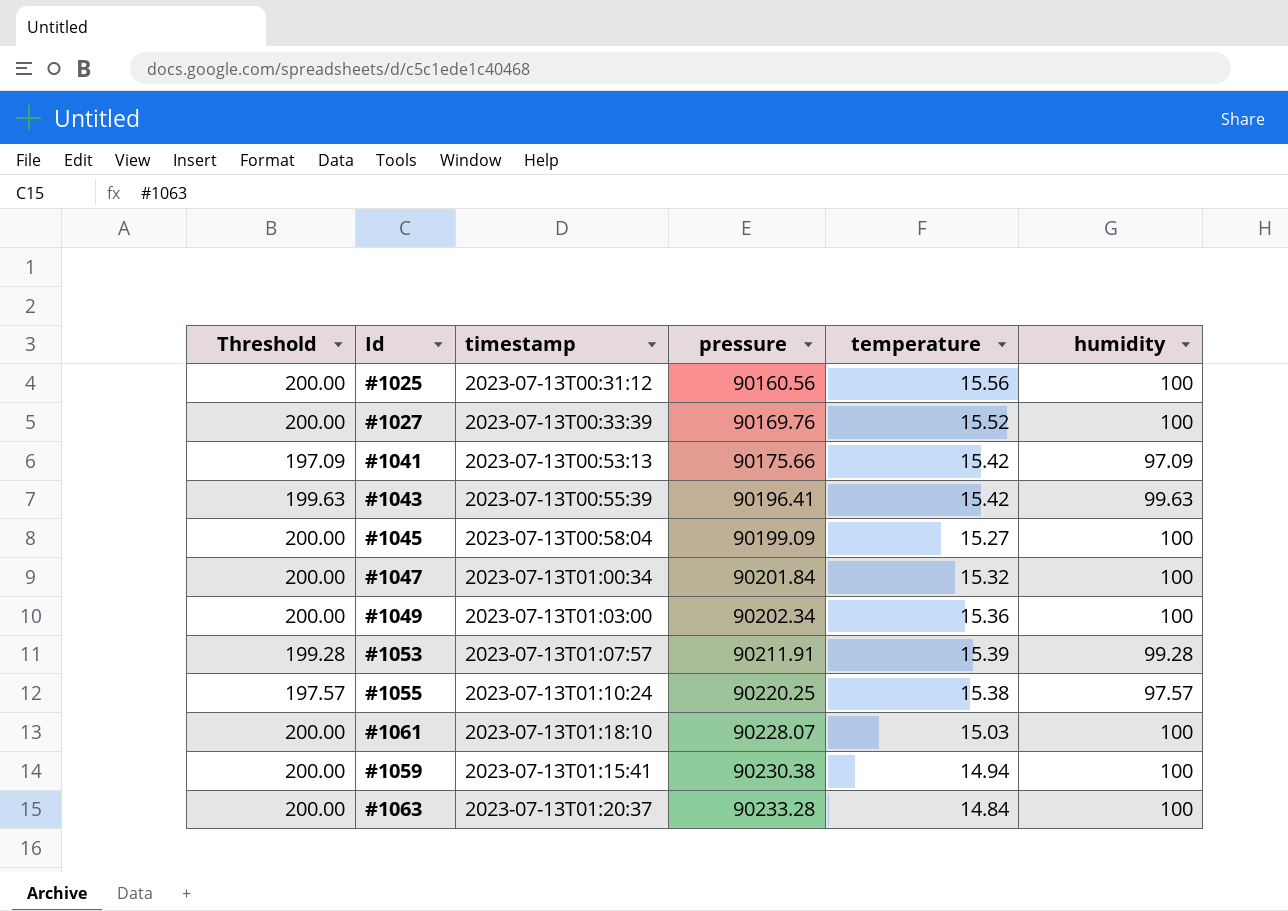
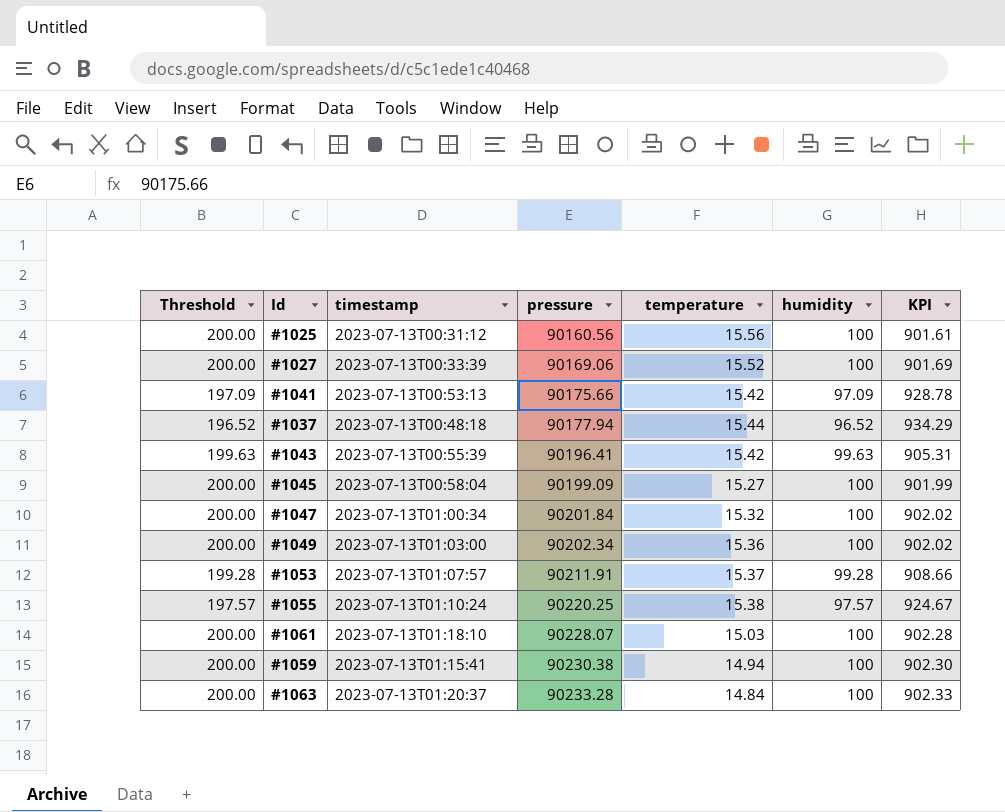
column KPI | formula: none -> [pressure] / [humidity]
#1027 | pressure: 90169.76 -> 90169.06
row #1037: none -> 196.52 | 2023-07-13T00:48:18 | 90177.94 | 15.44 | 96.52 | 934.29
#1053 | temperature: 15.39 -> 15.37

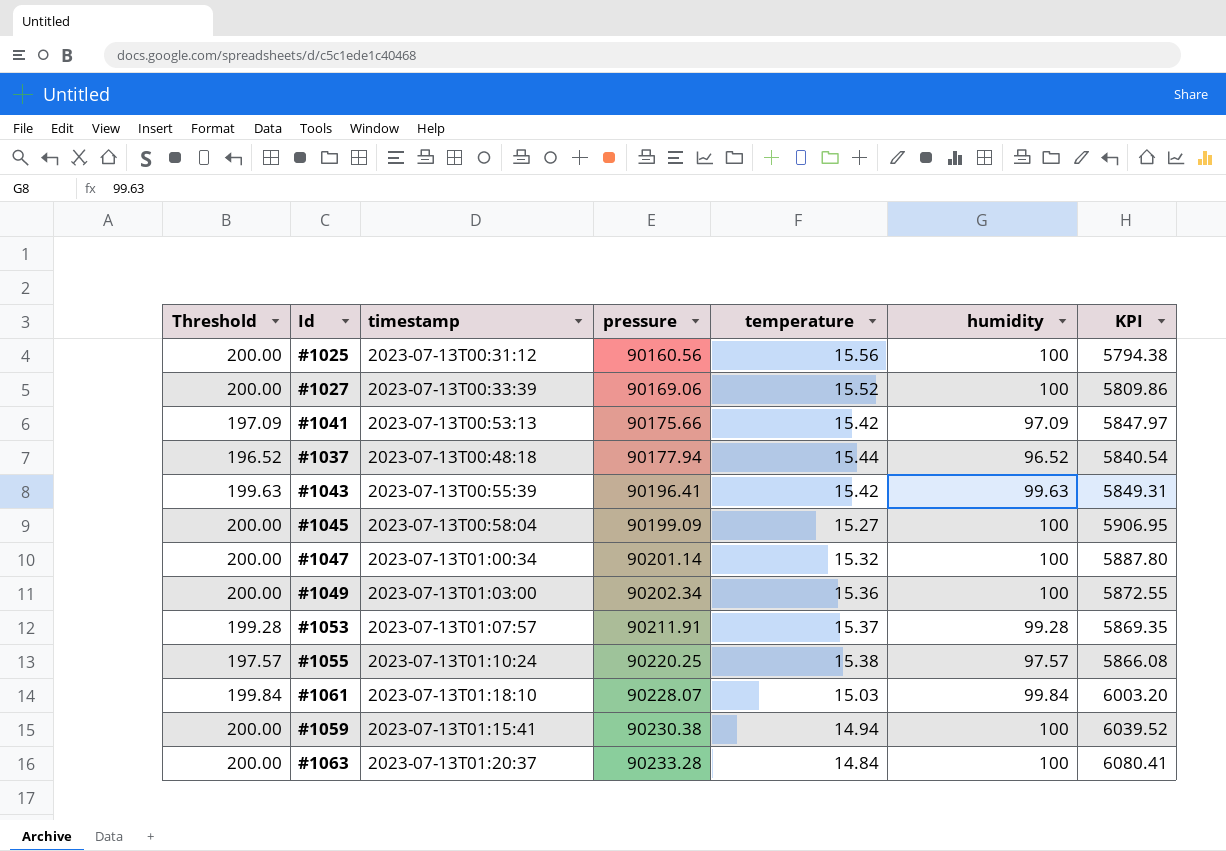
column KPI | formula: [pressure] / [humidity] -> [pressure] / [temperature]
#1047 | pressure: 90201.84 -> 90201.14
#1061 | Threshold: 200.00 -> 199.84
#1061 | humidity: 100 -> 99.84

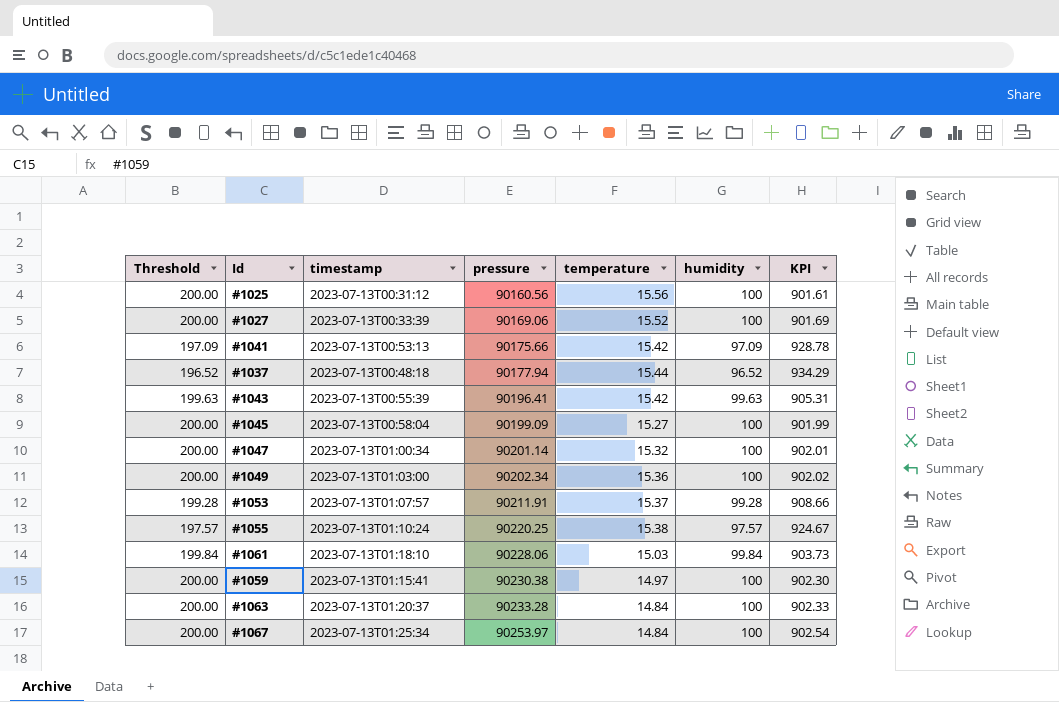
column KPI | formula: [pressure] / [temperature] -> [pressure] / [humidity]
#1061 | pressure: 90228.07 -> 90228.06
#1059 | temperature: 14.94 -> 14.97
row #1067: none -> 200.00 | 2023-07-13T01:25:34 | 90253.97 | 14.84 | 100 | 902.54

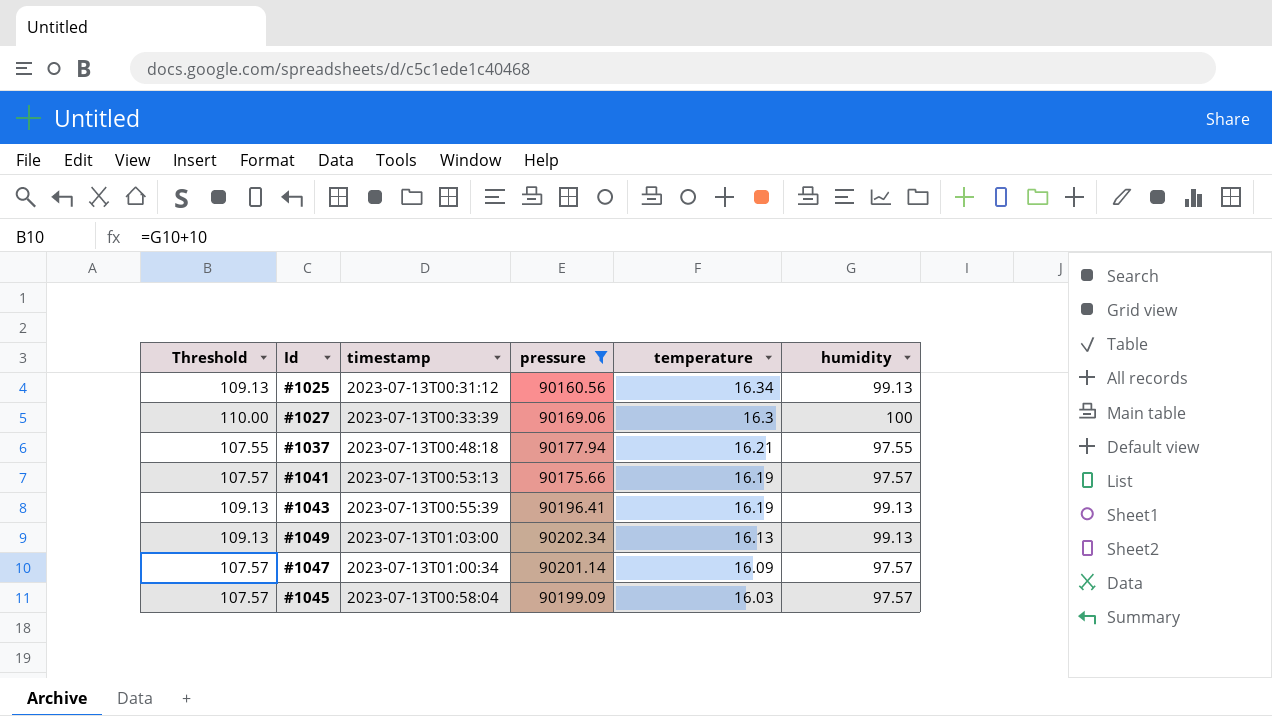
filter: none -> pressure <= 90202.34
row order: pressure ascending -> temperature descending
column KPI | formula: [pressure] / [humidity] -> none
column Threshold | formula: [humidity] + 100 -> [humidity] + 10
#1025 | temperature: 15.56 -> 16.34
#1025 | humidity: 100 -> 99.13
#1027 | temperature: 15.52 -> 16.3
#1037 | temperature: 15.44 -> 16.21
#1037 | humidity: 96.52 -> 97.55
#1041 | temperature: 15.42 -> 16.19
#1041 | humidity: 97.09 -> 97.57
#1043 | temperature: 15.42 -> 16.19
#1043 | humidity: 99.63 -> 99.13
#1049 | temperature: 15.36 -> 16.13
#1049 | humidity: 100 -> 99.13
#1047 | temperature: 15.32 -> 16.09
#1047 | humidity: 100 -> 97.57
#1045 | temperature: 15.27 -> 16.03
#1045 | humidity: 100 -> 97.57

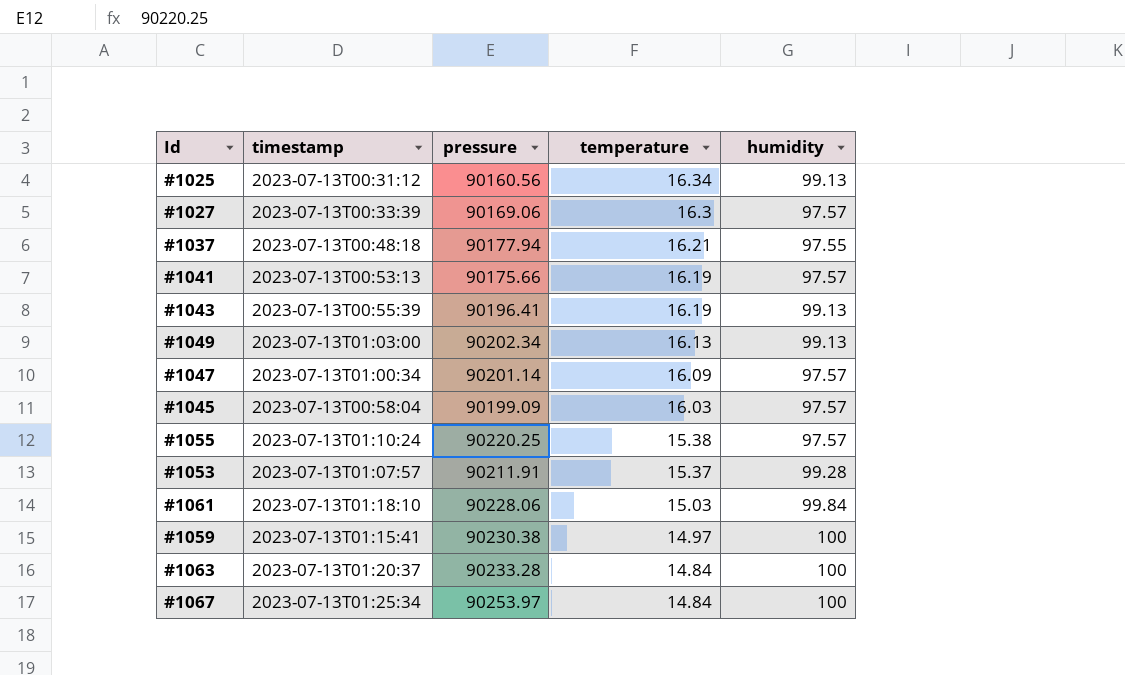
filter: pressure <= 90202.34 -> none
column Threshold | formula: [humidity] + 10 -> none
#1027 | humidity: 100 -> 97.57

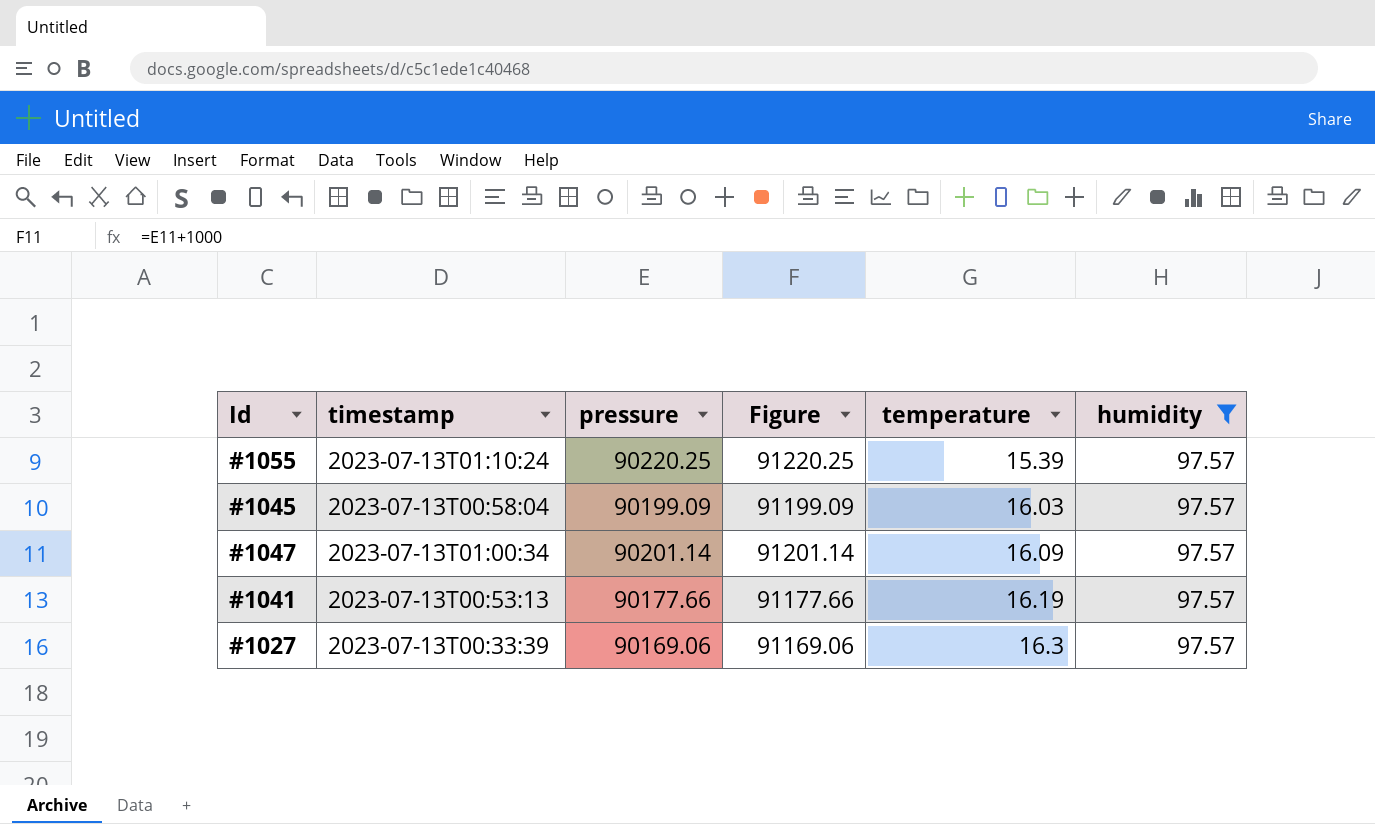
filter: none -> humidity = 97.57
row order: temperature descending -> temperature ascending
column Figure | formula: none -> [pressure] + 1000
#1055 | temperature: 15.38 -> 15.39
#1041 | pressure: 90175.66 -> 90177.66

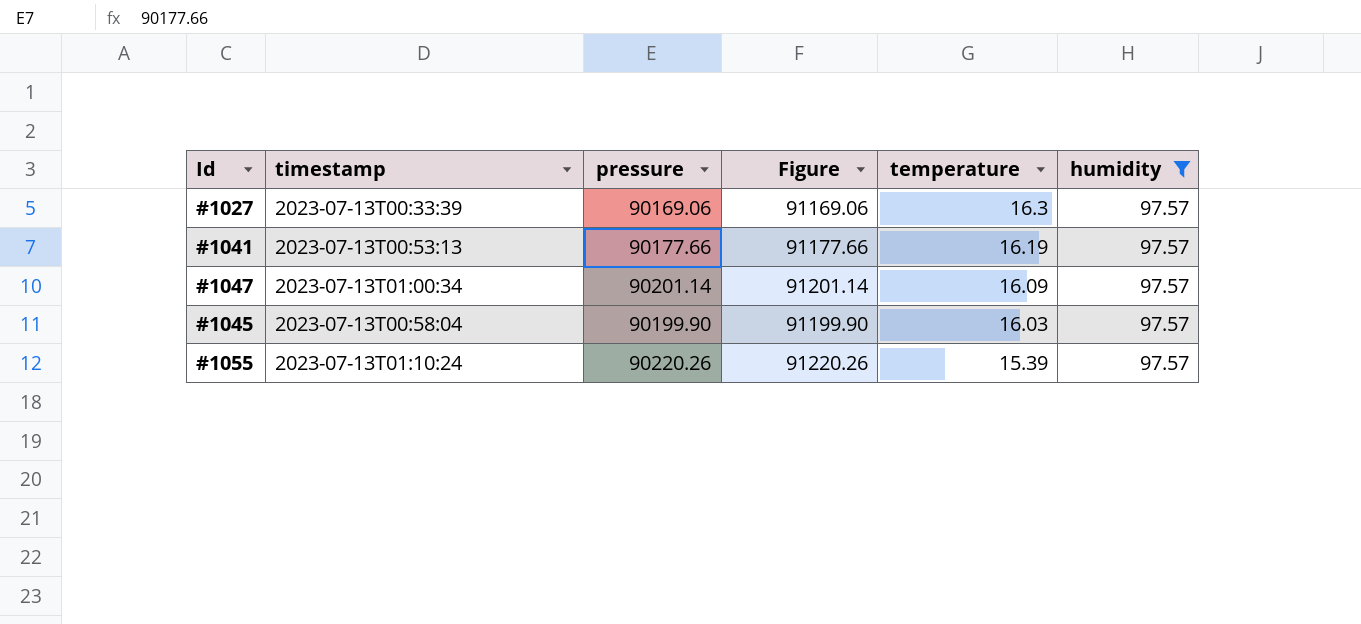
row order: temperature ascending -> temperature descending
#1045 | pressure: 90199.09 -> 90199.90
#1045 | Figure: 91199.09 -> 91199.90
#1055 | pressure: 90220.25 -> 90220.26
#1055 | Figure: 91220.25 -> 91220.26

